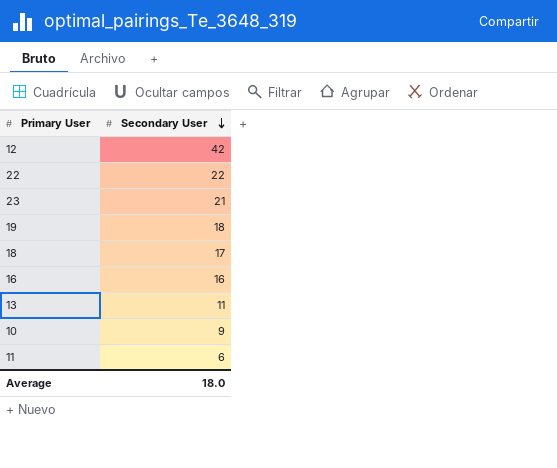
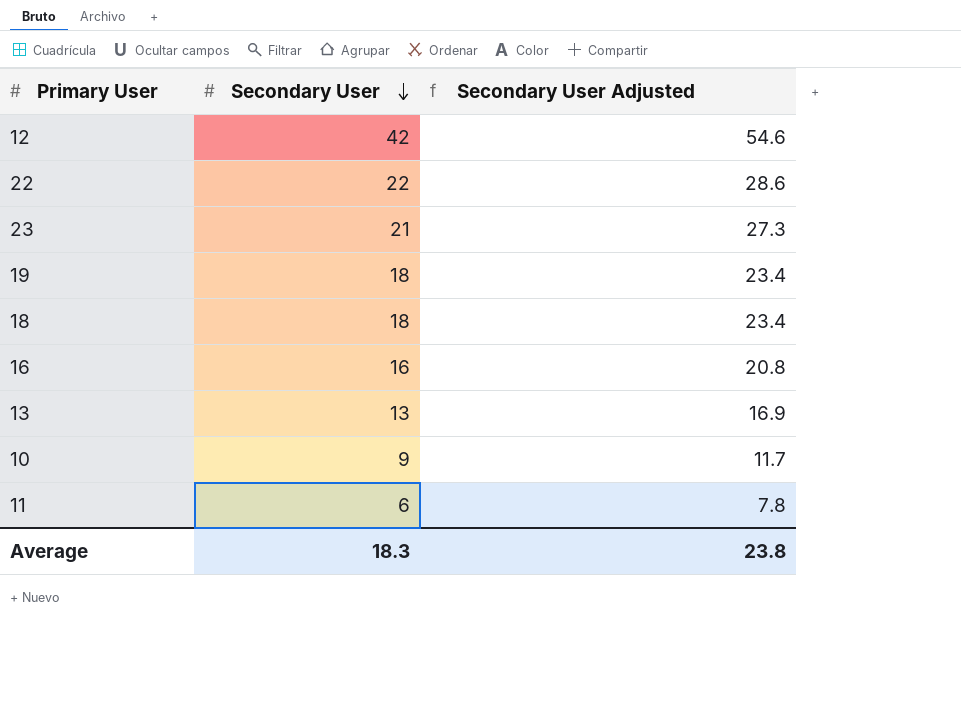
column Secondary User Adjusted | formula: none -> [Secondary User] * 1.3
18 | Secondary User: 17 -> 18
13 | Secondary User: 11 -> 13
Average | Secondary User: 18.0 -> 18.3

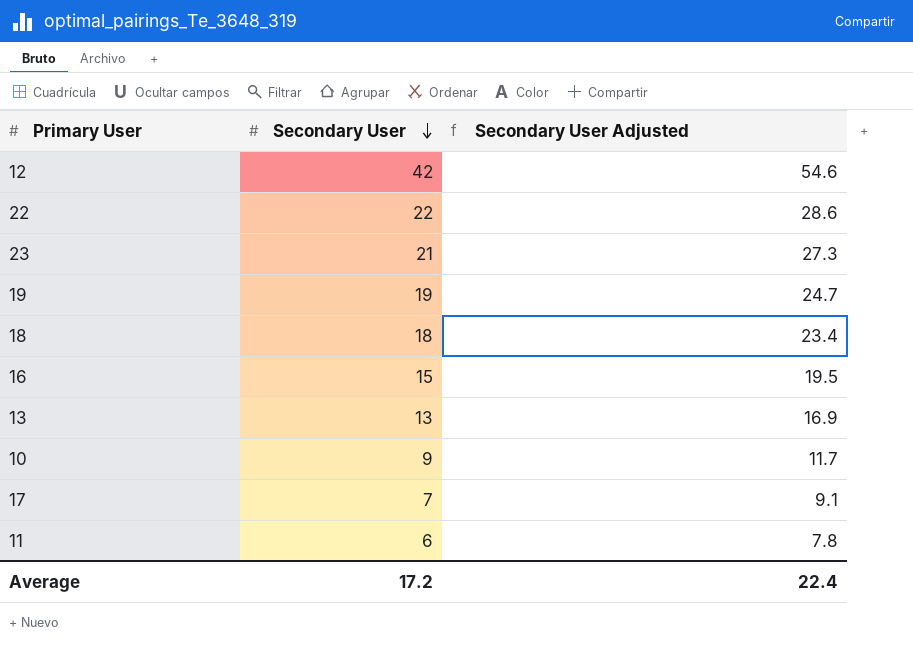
19 | Secondary User: 18 -> 19
19 | Secondary User Adjusted: 23.4 -> 24.7
16 | Secondary User: 16 -> 15
16 | Secondary User Adjusted: 20.8 -> 19.5
row 17: none -> 7 | 9.1
Average | Secondary User: 18.3 -> 17.2
Average | Secondary User Adjusted: 23.8 -> 22.4

